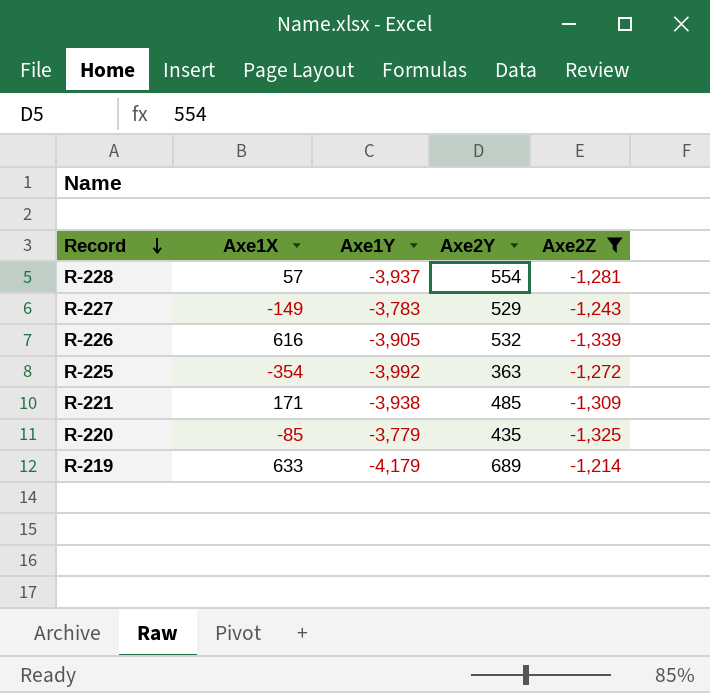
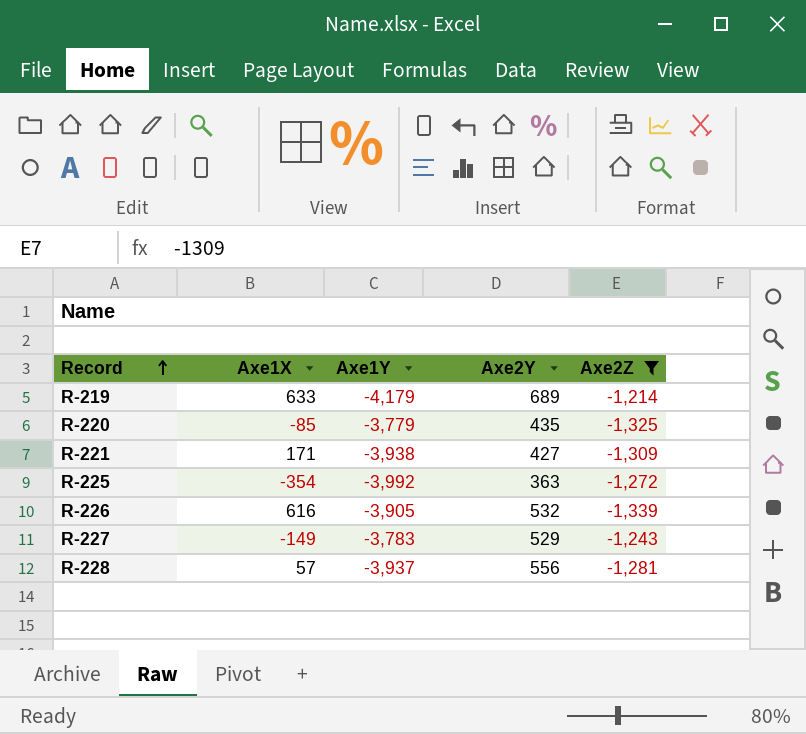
row order: Record descending -> Record ascending
R-221 | Axe2Y: 485 -> 427
R-228 | Axe2Y: 554 -> 556

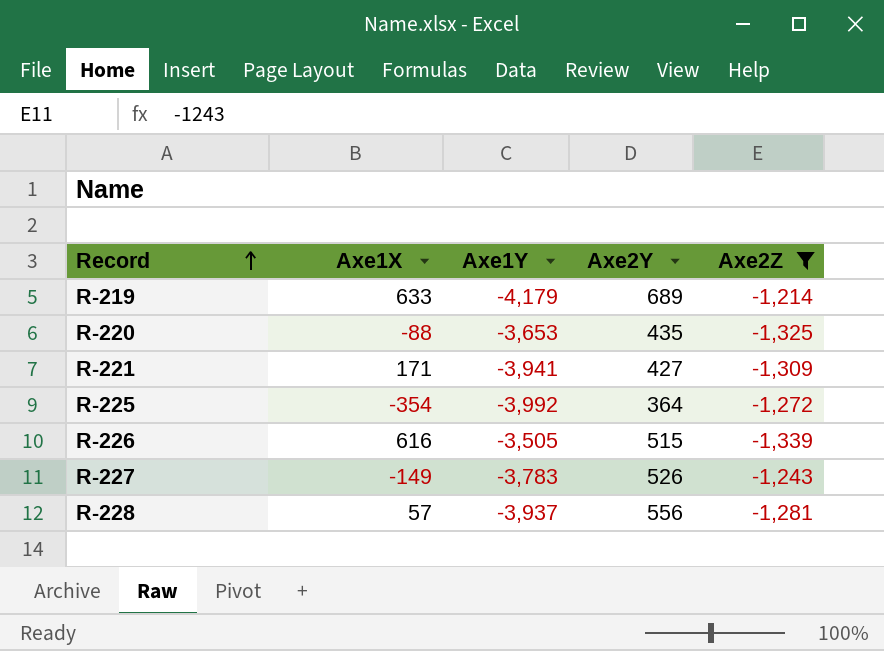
R-220 | Axe1X: -85 -> -88
R-220 | Axe1Y: -3,779 -> -3,653
R-221 | Axe1Y: -3,938 -> -3,941
R-225 | Axe2Y: 363 -> 364
R-226 | Axe1Y: -3,905 -> -3,505
R-226 | Axe2Y: 532 -> 515
R-227 | Axe2Y: 529 -> 526

